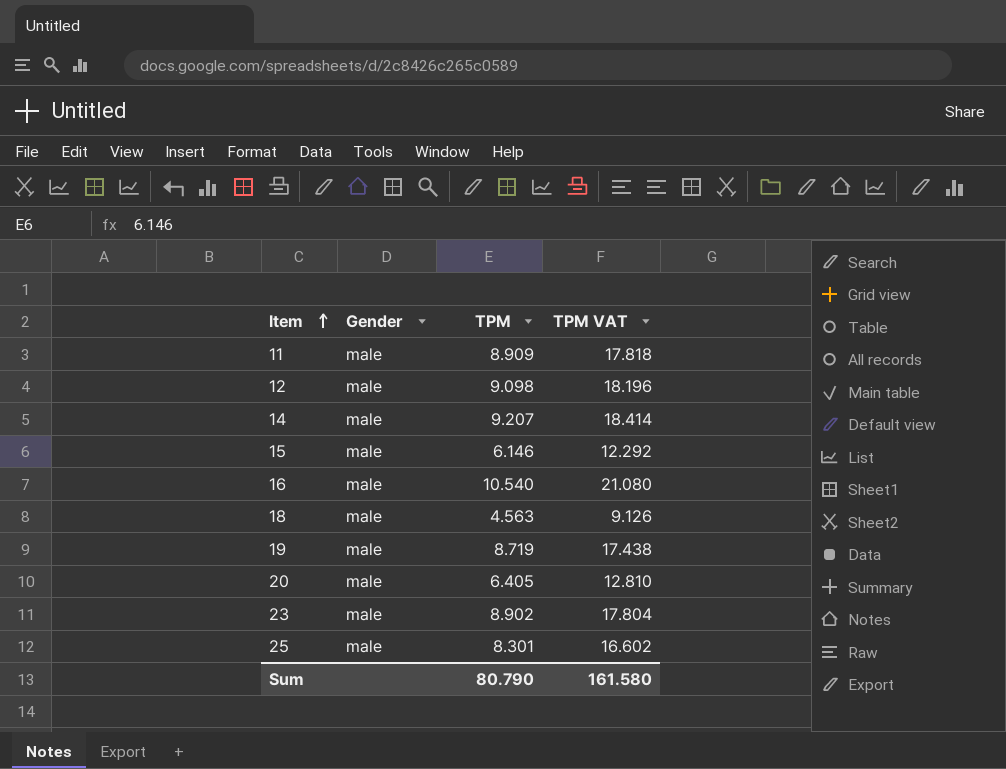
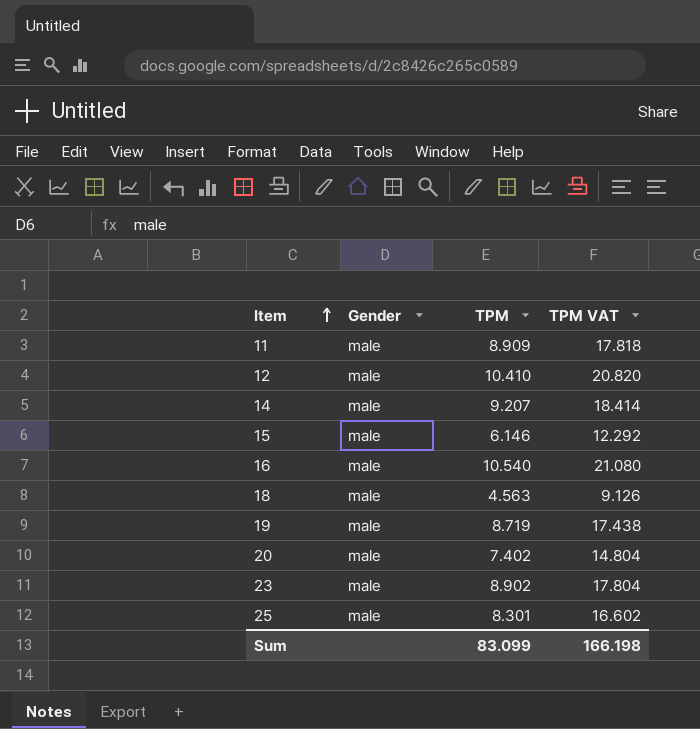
12 | TPM: 9.098 -> 10.410
12 | TPM VAT: 18.196 -> 20.820
20 | TPM: 6.405 -> 7.402
20 | TPM VAT: 12.810 -> 14.804
Sum | TPM: 80.790 -> 83.099
Sum | TPM VAT: 161.580 -> 166.198

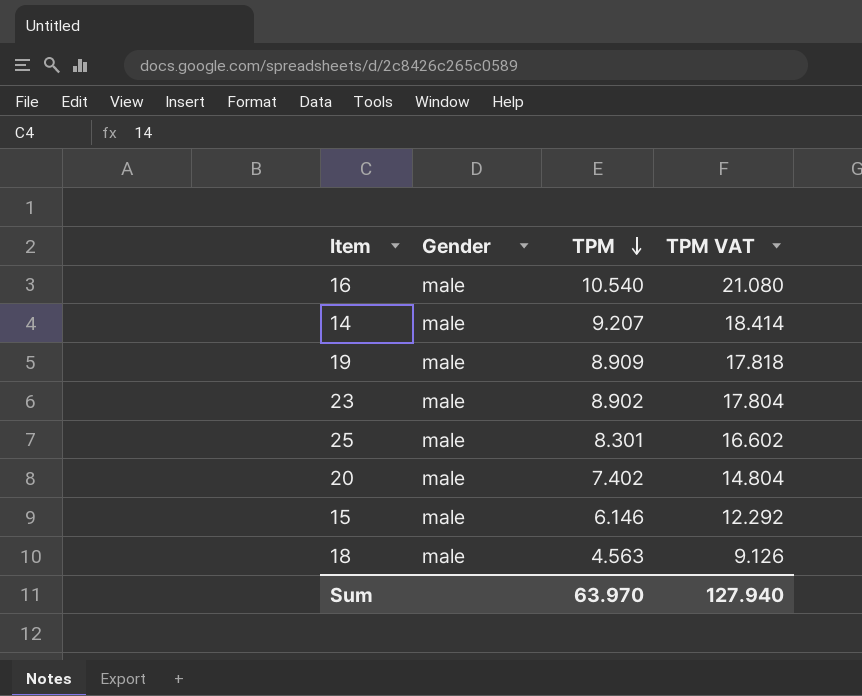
row order: Item ascending -> TPM descending
row 11: male | 8.909 | 17.818 -> none
row 12: male | 10.410 | 20.820 -> none
19 | TPM: 8.719 -> 8.909
19 | TPM VAT: 17.438 -> 17.818
Sum | TPM: 83.099 -> 63.970
Sum | TPM VAT: 166.198 -> 127.940

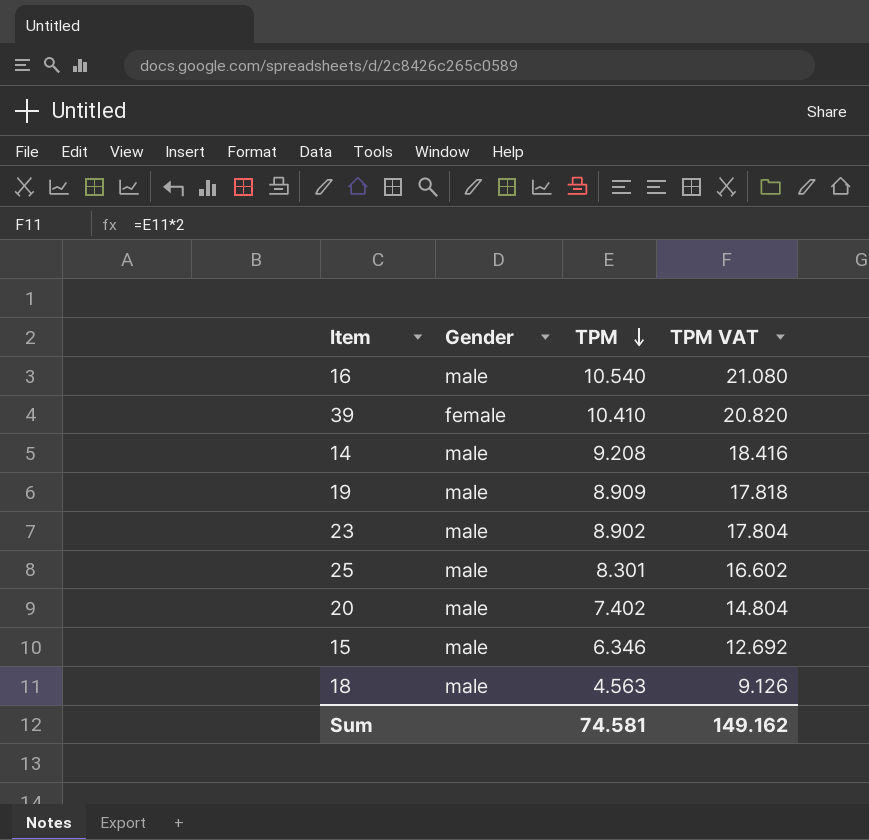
row 39: none -> female | 10.410 | 20.820
14 | TPM: 9.207 -> 9.208
14 | TPM VAT: 18.414 -> 18.416
15 | TPM: 6.146 -> 6.346
15 | TPM VAT: 12.292 -> 12.692
Sum | TPM: 63.970 -> 74.581
Sum | TPM VAT: 127.940 -> 149.162

